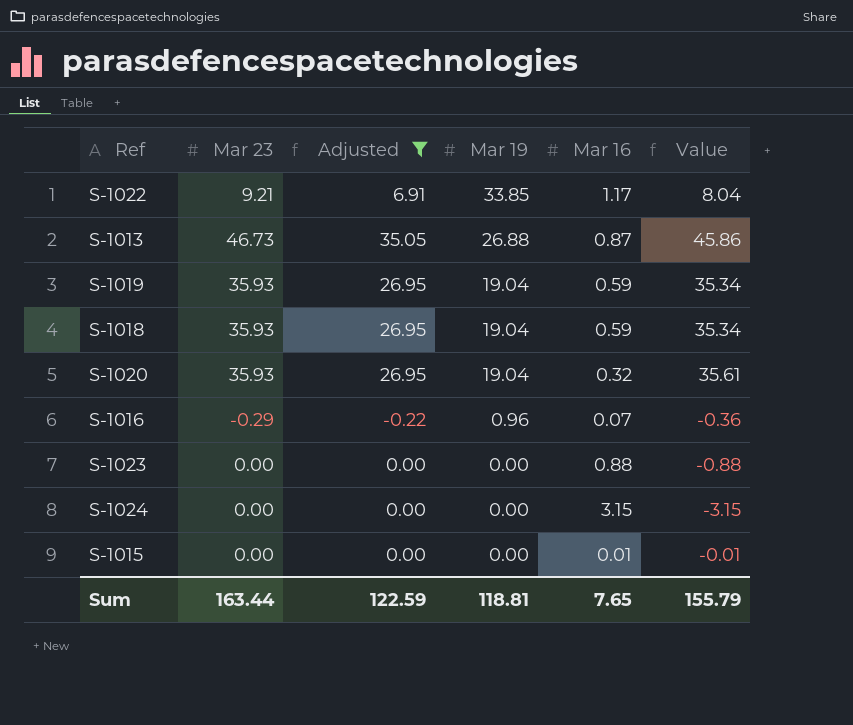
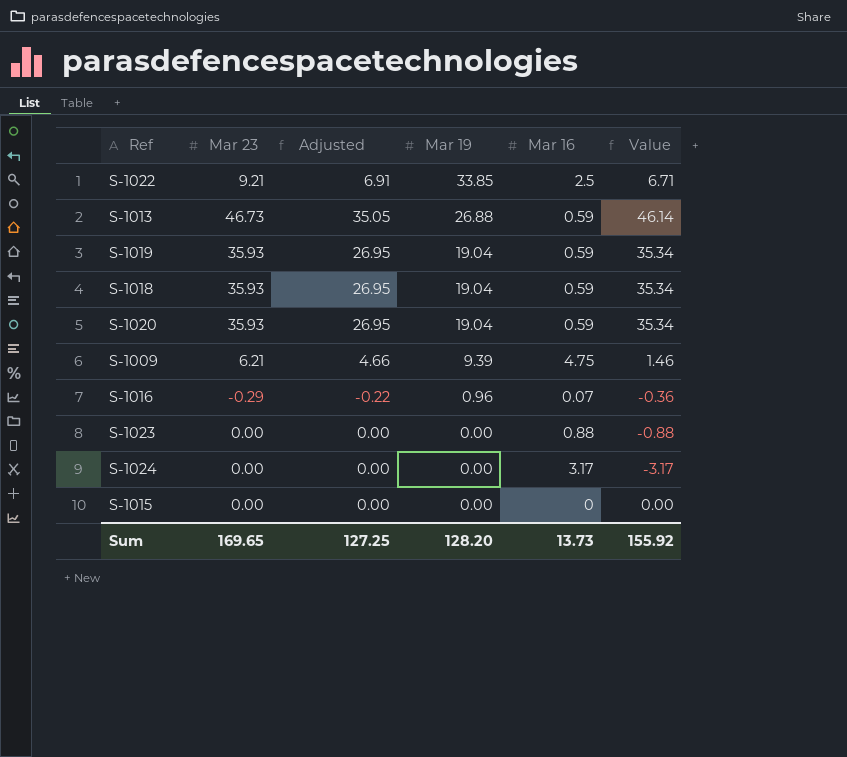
filter: Adjusted != 4.66 -> none
S-1022 | Mar 16: 1.17 -> 2.5
S-1022 | Value: 8.04 -> 6.71
S-1013 | Mar 16: 0.87 -> 0.59
S-1013 | Value: 45.86 -> 46.14
S-1020 | Mar 16: 0.32 -> 0.59
S-1020 | Value: 35.61 -> 35.34
S-1024 | Mar 16: 3.15 -> 3.17
S-1024 | Value: -3.15 -> -3.17
S-1015 | Mar 16: 0.01 -> 0
S-1015 | Value: -0.01 -> 0.00
Sum | Mar 23: 163.44 -> 169.65
Sum | Adjusted: 122.59 -> 127.25
Sum | Mar 19: 118.81 -> 128.20
Sum | Mar 16: 7.65 -> 13.73
Sum | Value: 155.79 -> 155.92

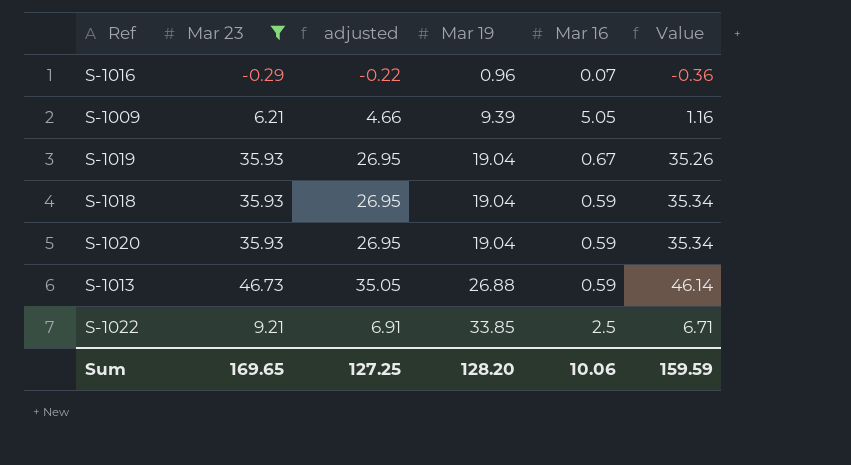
filter: none -> Mar 23 != 0.00
row order: Mar 19 descending -> Mar 19 ascending
column name: Adjusted -> adjusted
S-1009 | Mar 16: 4.75 -> 5.05
S-1009 | Value: 1.46 -> 1.16
S-1019 | Mar 16: 0.59 -> 0.67
S-1019 | Value: 35.34 -> 35.26
Sum | Mar 16: 13.73 -> 10.06
Sum | Value: 155.92 -> 159.59

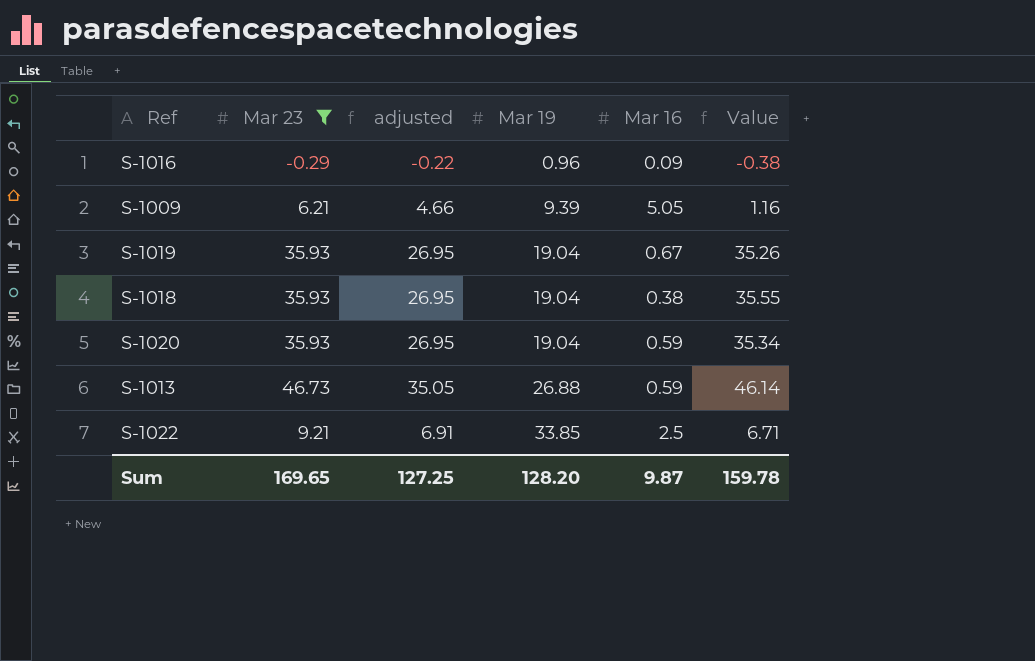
S-1016 | Mar 16: 0.07 -> 0.09
S-1016 | Value: -0.36 -> -0.38
S-1018 | Mar 16: 0.59 -> 0.38
S-1018 | Value: 35.34 -> 35.55
Sum | Mar 16: 10.06 -> 9.87
Sum | Value: 159.59 -> 159.78

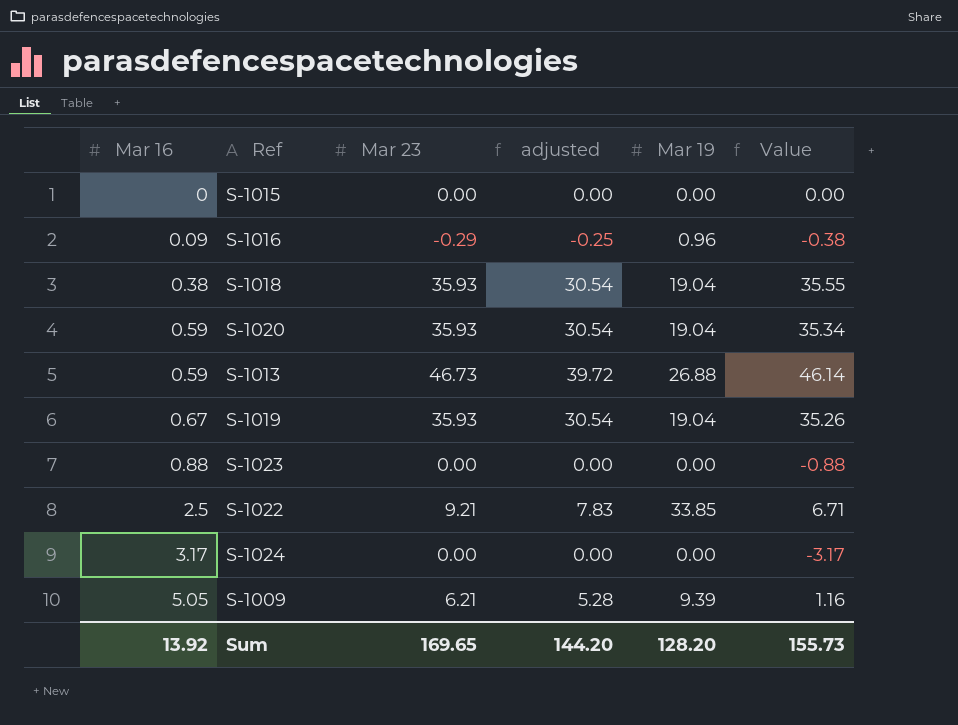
filter: Mar 23 != 0.00 -> none
row order: Mar 19 ascending -> Mar 16 ascending
column Mar 16 | position: 5 -> 1
column adjusted | formula: [Mar 23] * 0.75 -> [Mar 23] * 0.85
Sum | Mar 16: 9.87 -> 13.92
Sum | adjusted: 127.25 -> 144.20
Sum | Value: 159.78 -> 155.73

